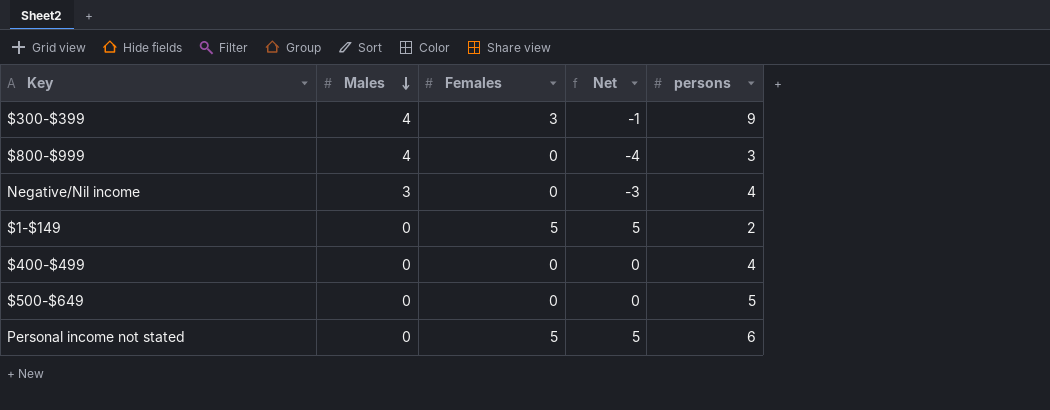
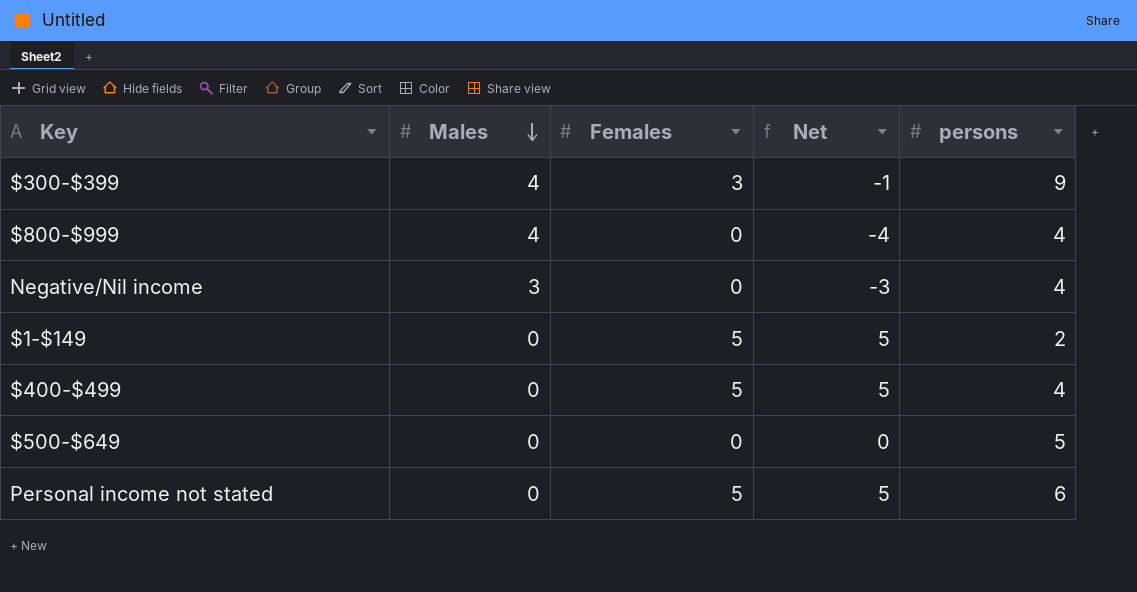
$800-$999 | persons: 3 -> 4
$400-$499 | Females: 0 -> 5
$400-$499 | Net: 0 -> 5

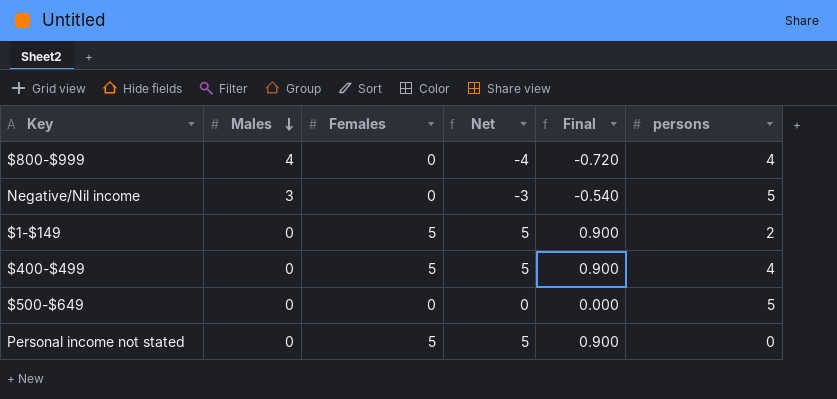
column Final | formula: none -> [Net] * 0.18
row $300-$399: 4 | 3 | -1 | 9 -> none
Negative/Nil income | persons: 4 -> 5
Personal income not stated | persons: 6 -> 0

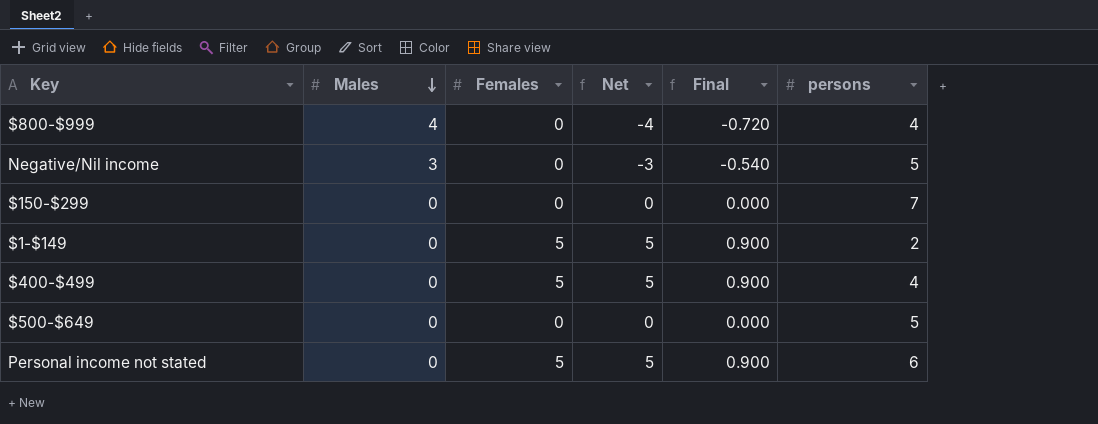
row $150-$299: none -> 0 | 0 | 0 | 0.000 | 7
Personal income not stated | persons: 0 -> 6

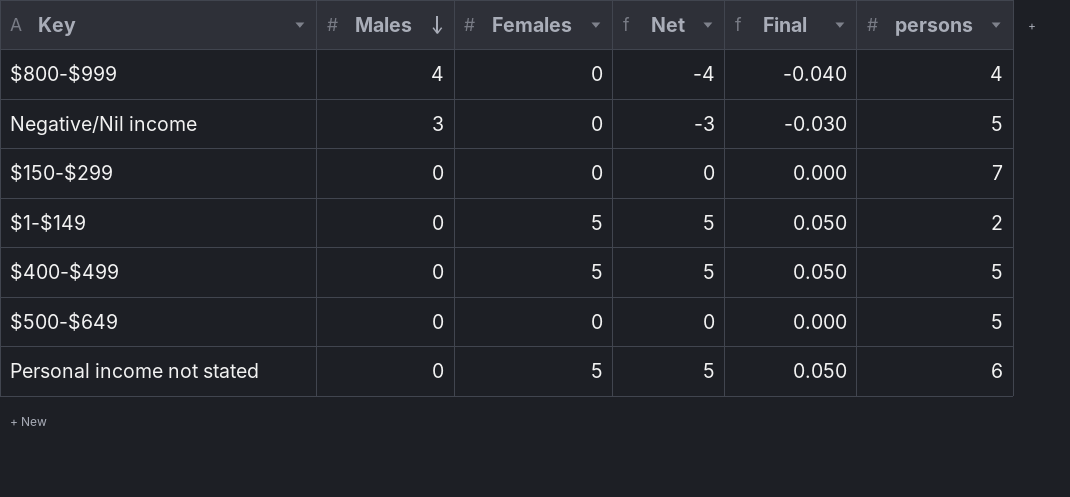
column Final | formula: [Net] * 0.18 -> [Net] * 0.01
$400-$499 | persons: 4 -> 5

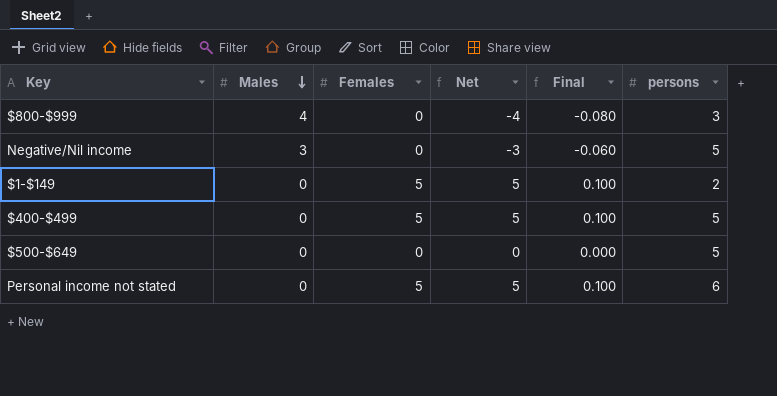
column Final | formula: [Net] * 0.01 -> [Net] * 0.02
row $150-$299: 0 | 0 | 0 | 0.000 | 7 -> none
$800-$999 | persons: 4 -> 3

